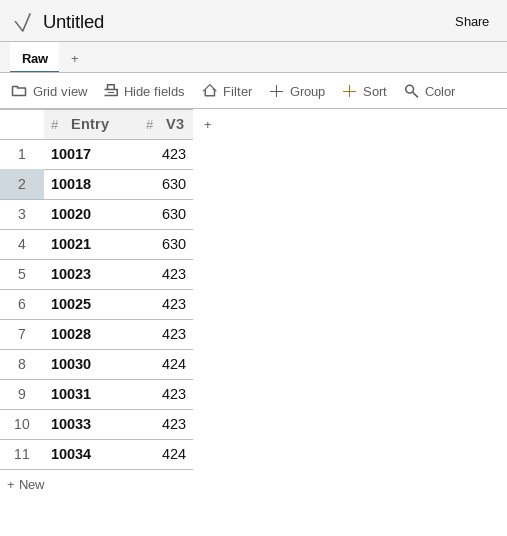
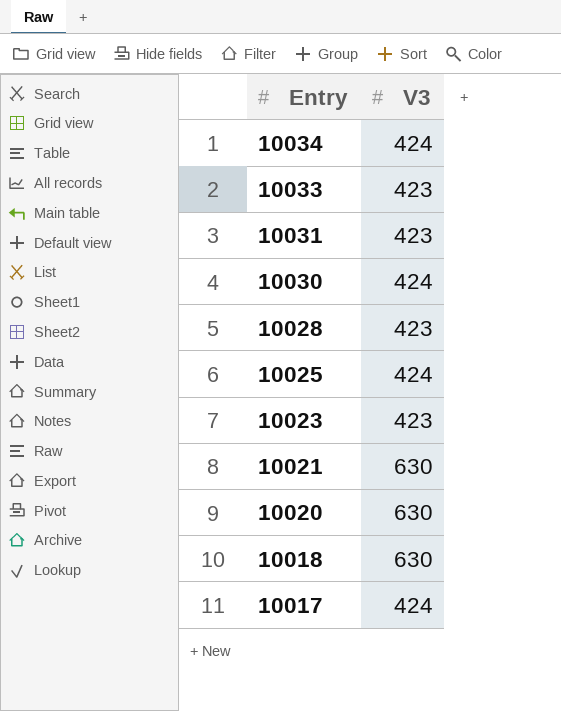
row order: Entry ascending -> Entry descending
10025 | V3: 423 -> 424
10017 | V3: 423 -> 424

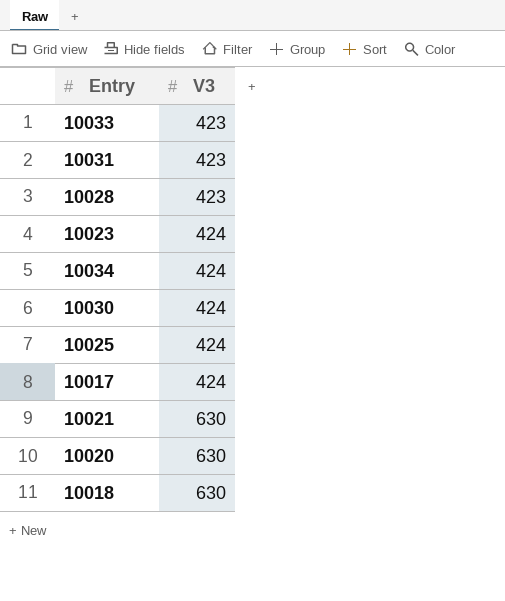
row order: Entry descending -> V3 ascending
10023 | V3: 423 -> 424

